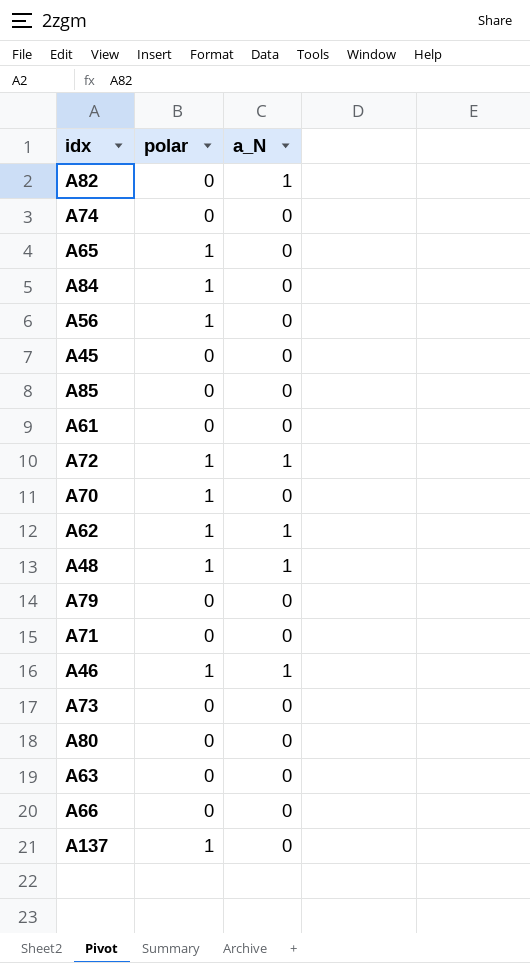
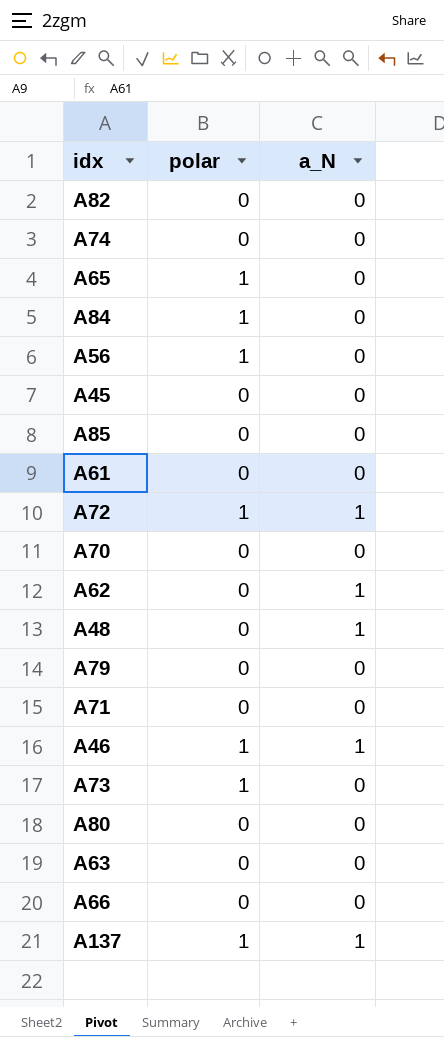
A82 | a_N: 1 -> 0
A70 | polar: 1 -> 0
A62 | polar: 1 -> 0
A48 | polar: 1 -> 0
A73 | polar: 0 -> 1
A137 | a_N: 0 -> 1

